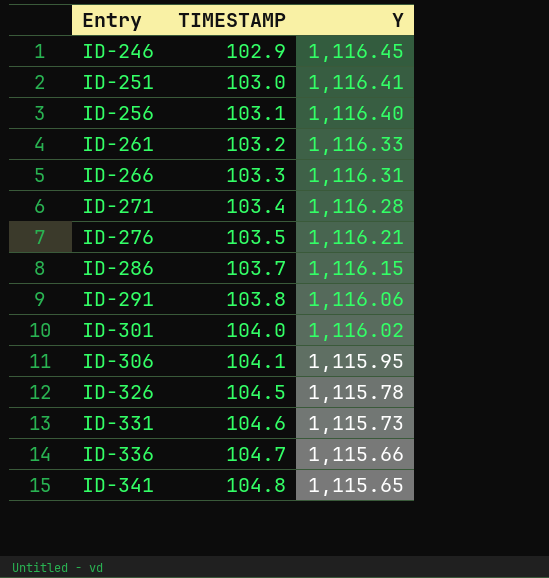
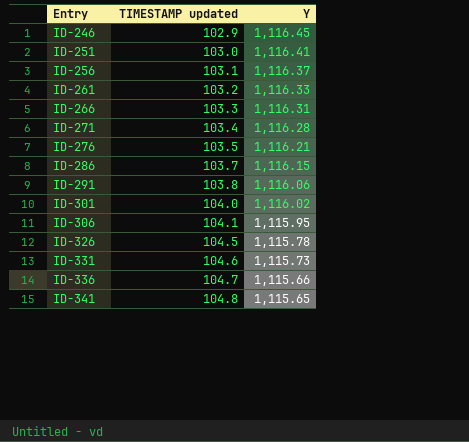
column name: TIMESTAMP -> TIMESTAMP updated
ID-256 | Y: 1,116.40 -> 1,116.37

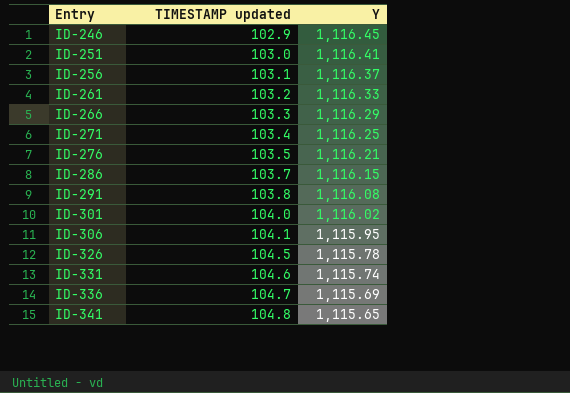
ID-266 | Y: 1,116.31 -> 1,116.29
ID-271 | Y: 1,116.28 -> 1,116.25
ID-291 | Y: 1,116.06 -> 1,116.08
ID-331 | Y: 1,115.73 -> 1,115.74
ID-336 | Y: 1,115.66 -> 1,115.69

